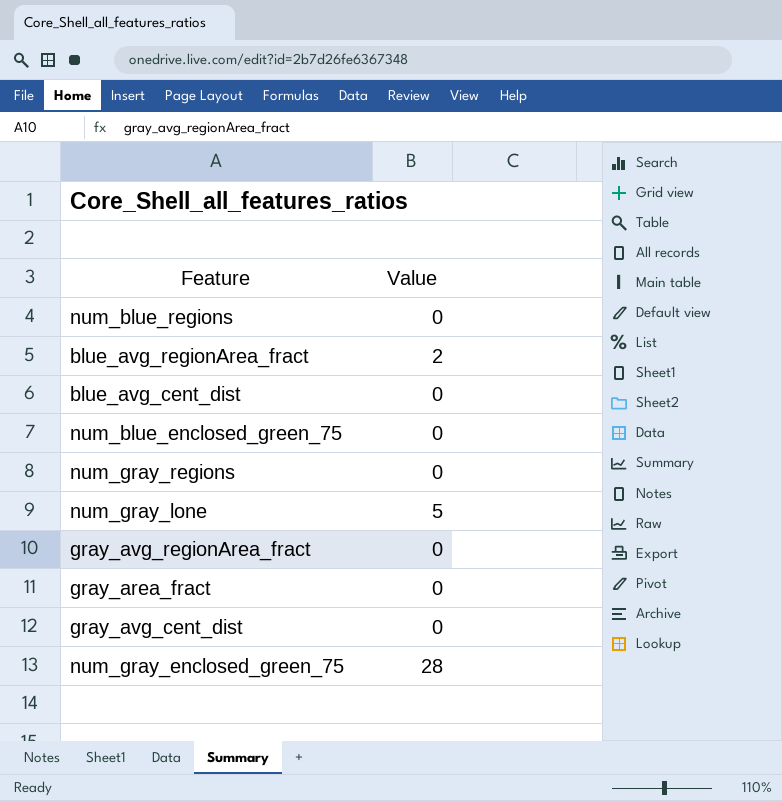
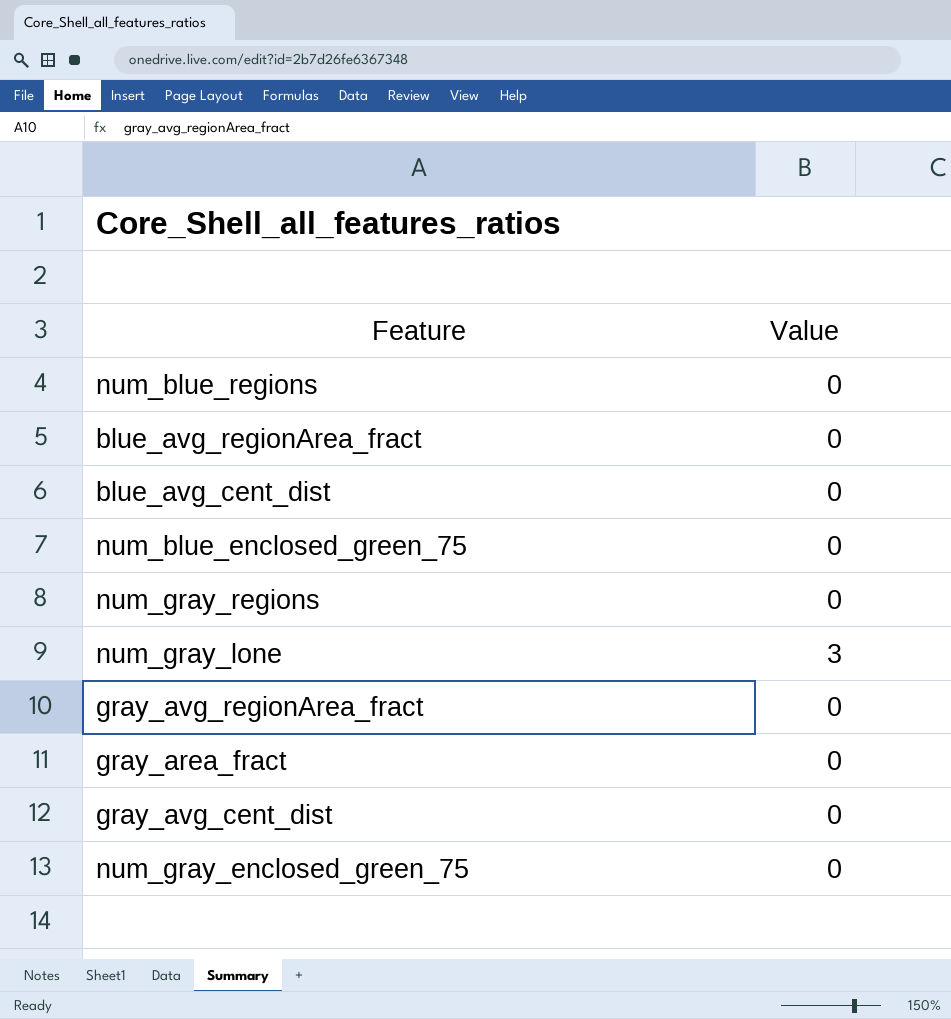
blue_avg_regionArea_fract | Value: 2 -> 0
num_gray_lone | Value: 5 -> 3
num_gray_enclosed_green_75 | Value: 28 -> 0

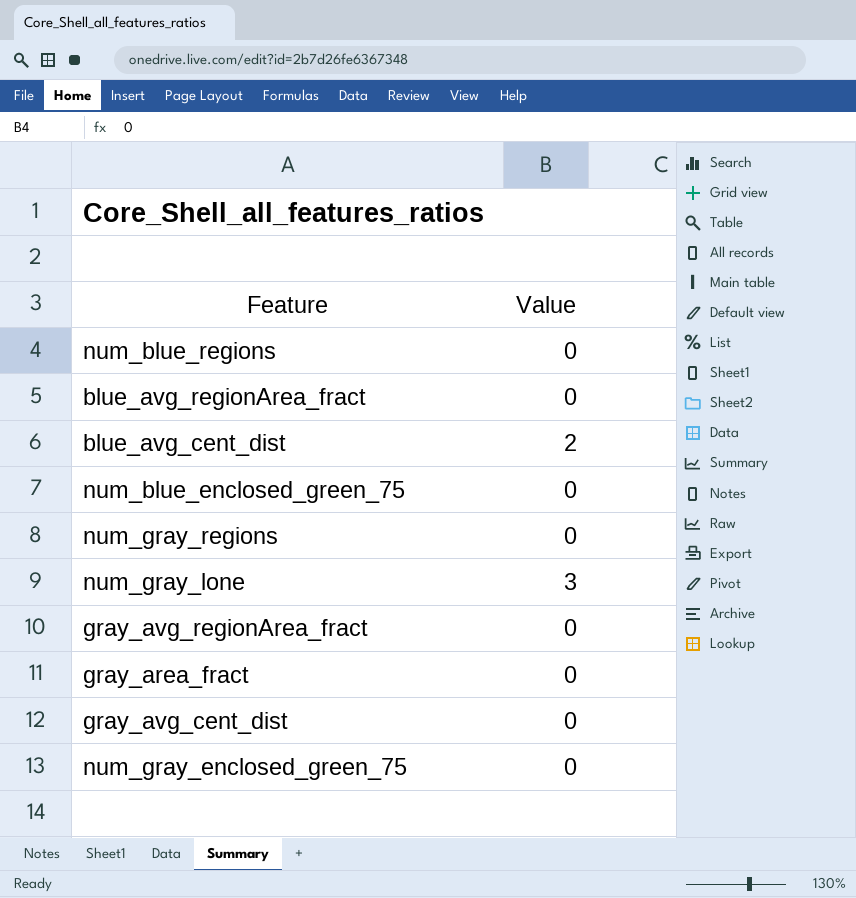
blue_avg_cent_dist | Value: 0 -> 2

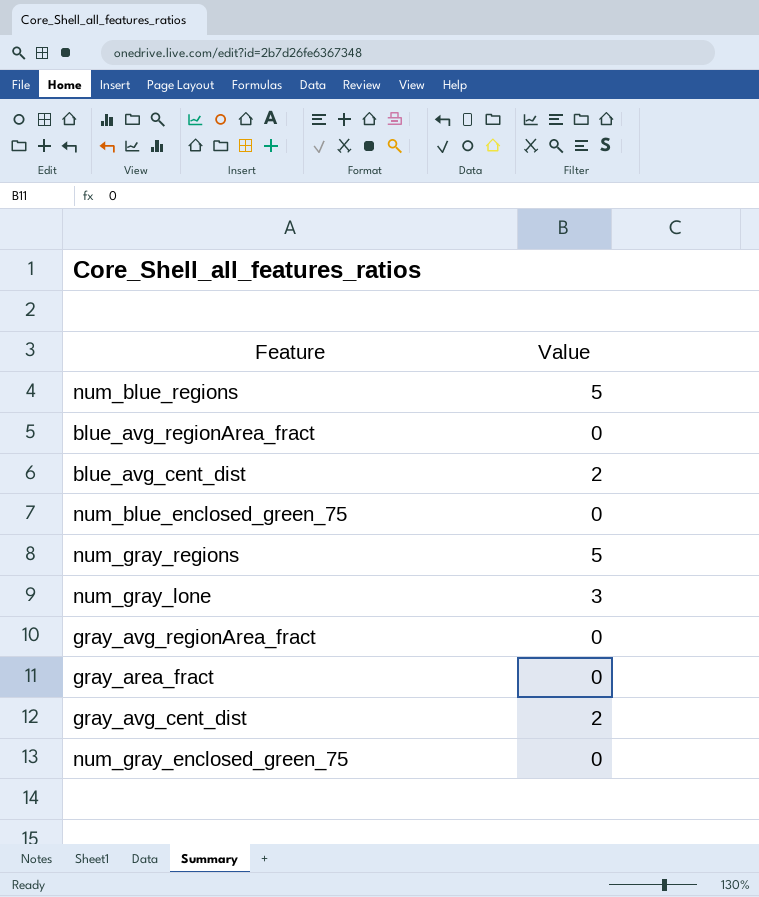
num_blue_regions | Value: 0 -> 5
num_gray_regions | Value: 0 -> 5
gray_avg_cent_dist | Value: 0 -> 2

